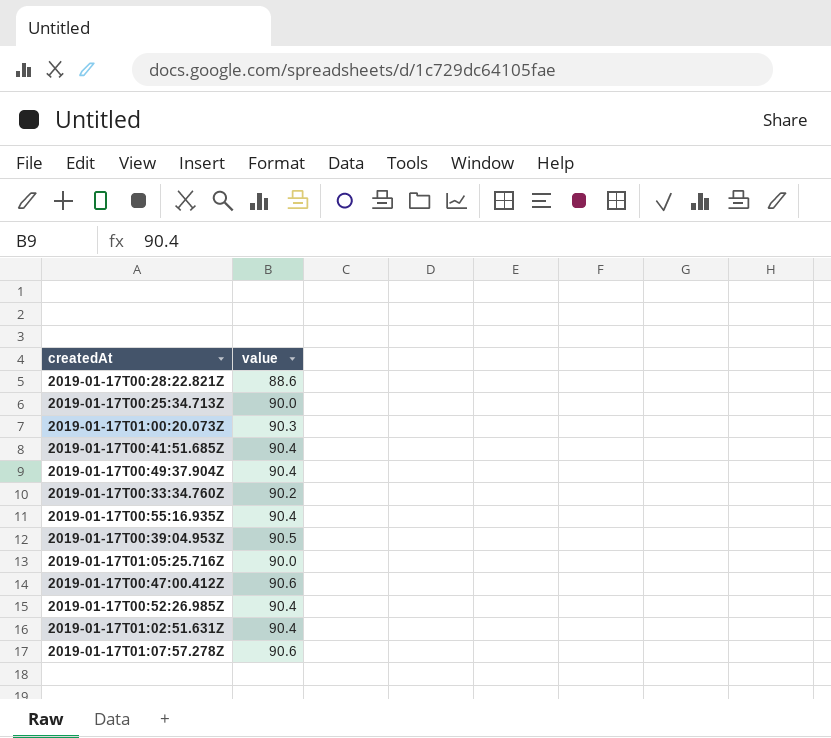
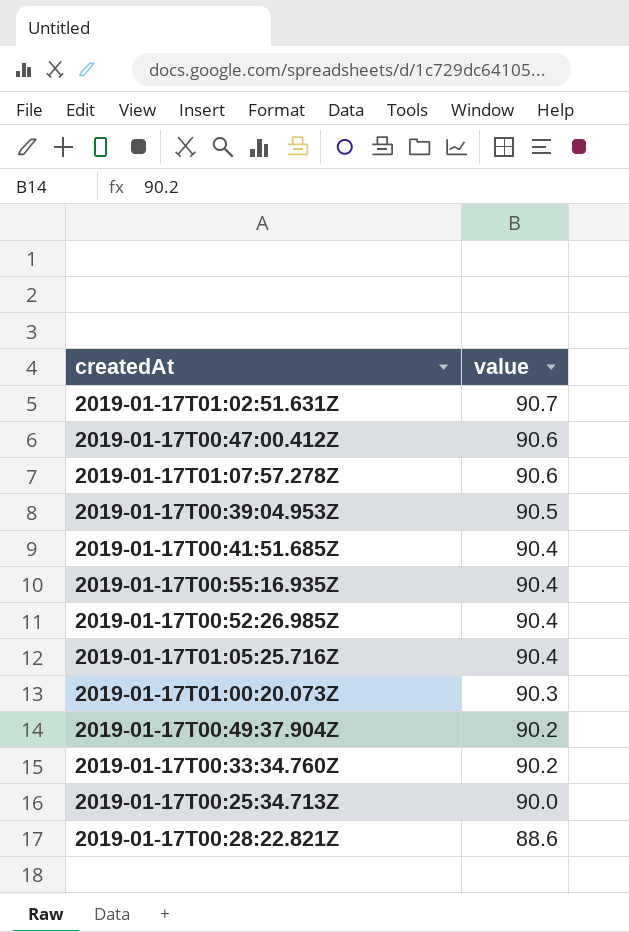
row order: none -> value descending
2019-01-17T01:02:51.631Z | value: 90.4 -> 90.7
2019-01-17T01:05:25.716Z | value: 90.0 -> 90.4
2019-01-17T00:49:37.904Z | value: 90.4 -> 90.2

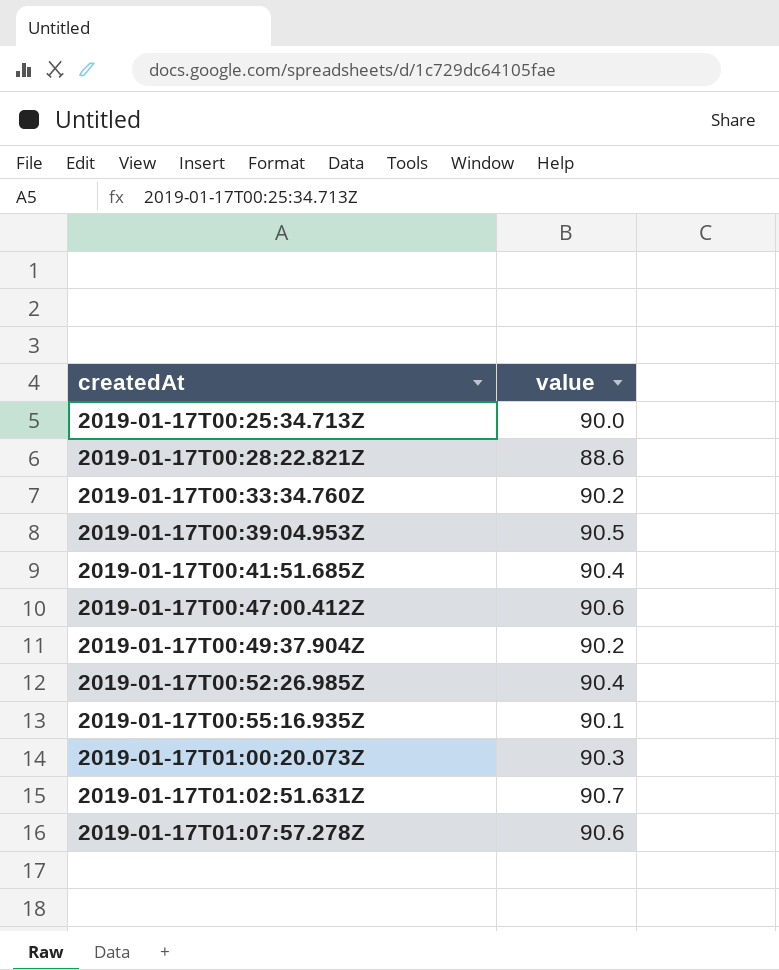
row order: value descending -> createdAt ascending
row 2019-01-17T01:05:25.716Z: 90.4 -> none
2019-01-17T00:55:16.935Z | value: 90.4 -> 90.1

